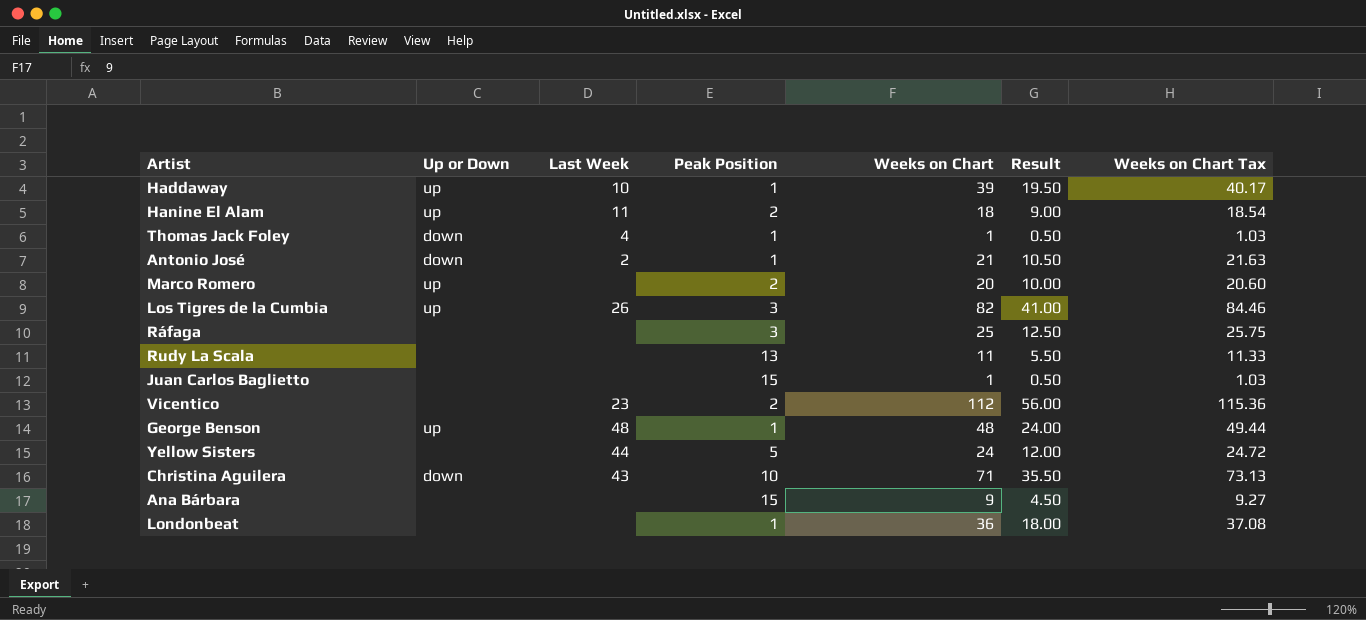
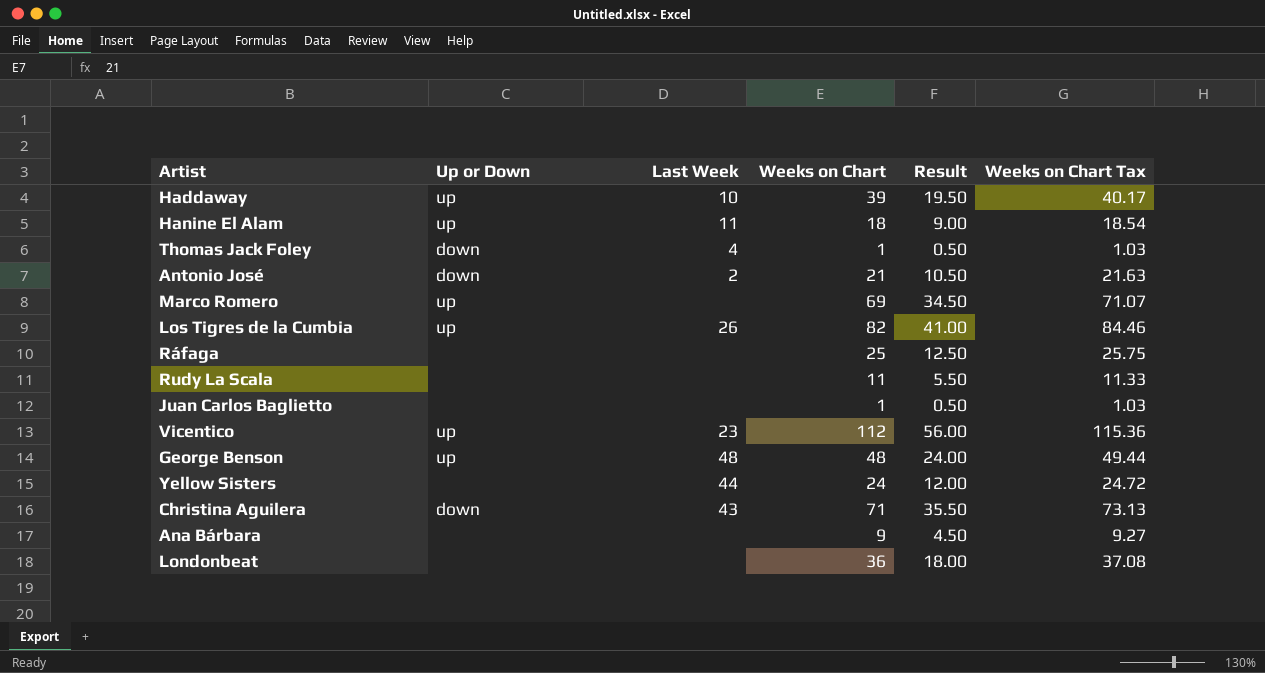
column Peak Position | position: 4 -> none
Marco Romero | Weeks on Chart: 20 -> 69
Marco Romero | Result: 10.00 -> 34.50
Marco Romero | Weeks on Chart Tax: 20.60 -> 71.07
Vicentico | Up or Down: none -> up

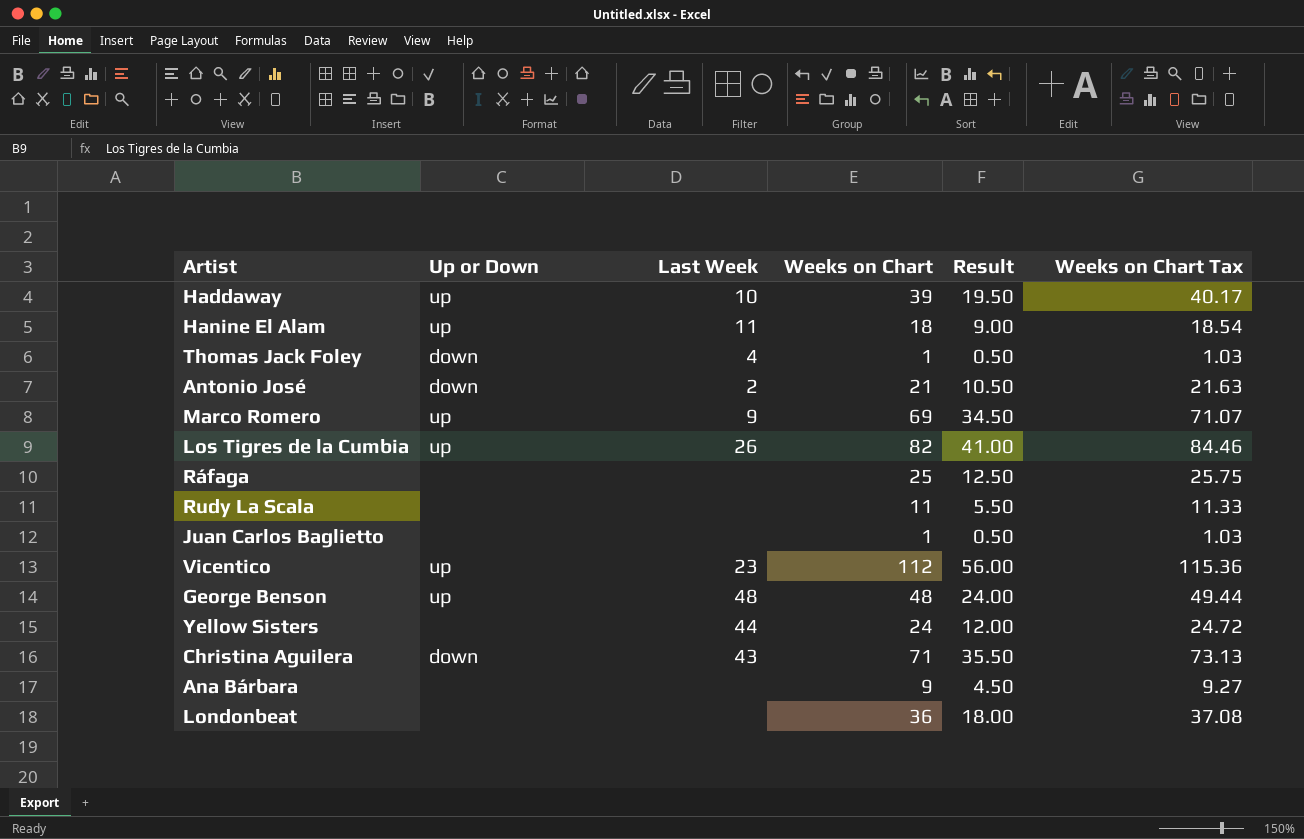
Marco Romero | Last Week: none -> 9

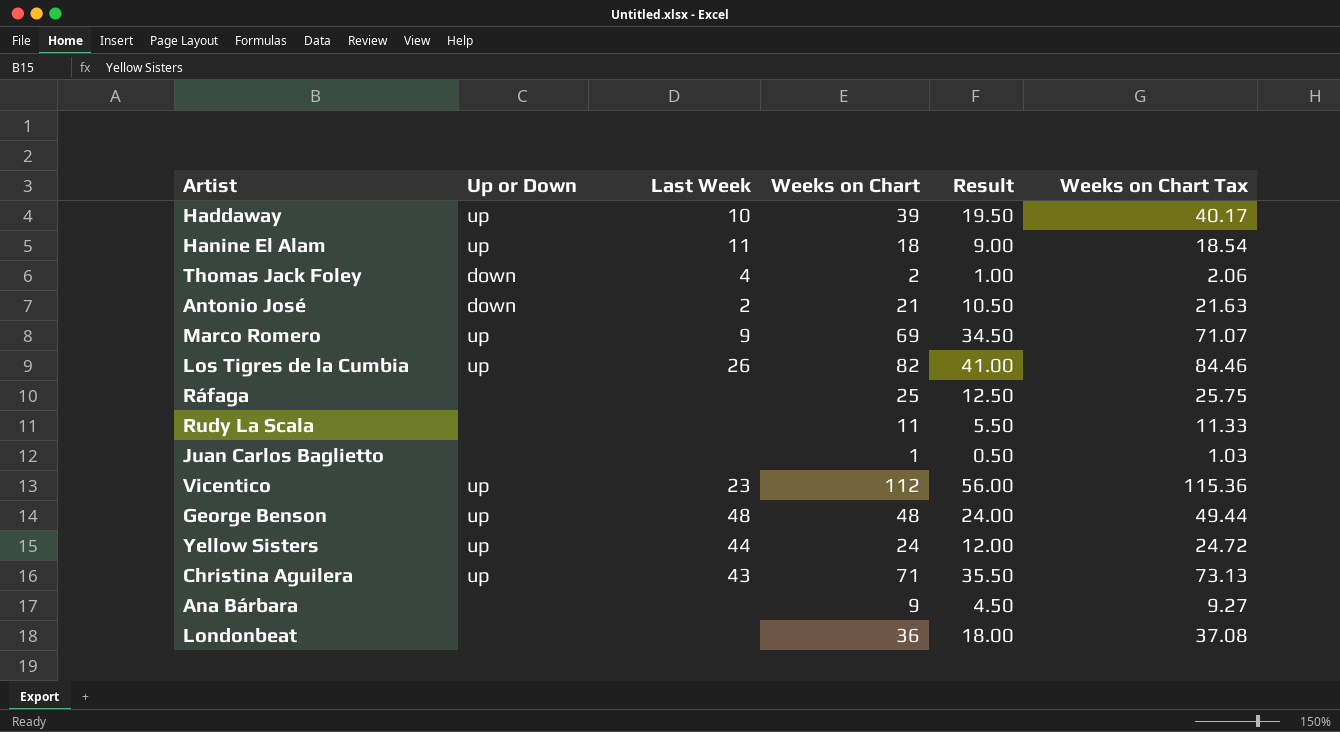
Thomas Jack Foley | Weeks on Chart: 1 -> 2
Thomas Jack Foley | Result: 0.50 -> 1.00
Thomas Jack Foley | Weeks on Chart Tax: 1.03 -> 2.06
Yellow Sisters | Up or Down: none -> up
Christina Aguilera | Up or Down: down -> up

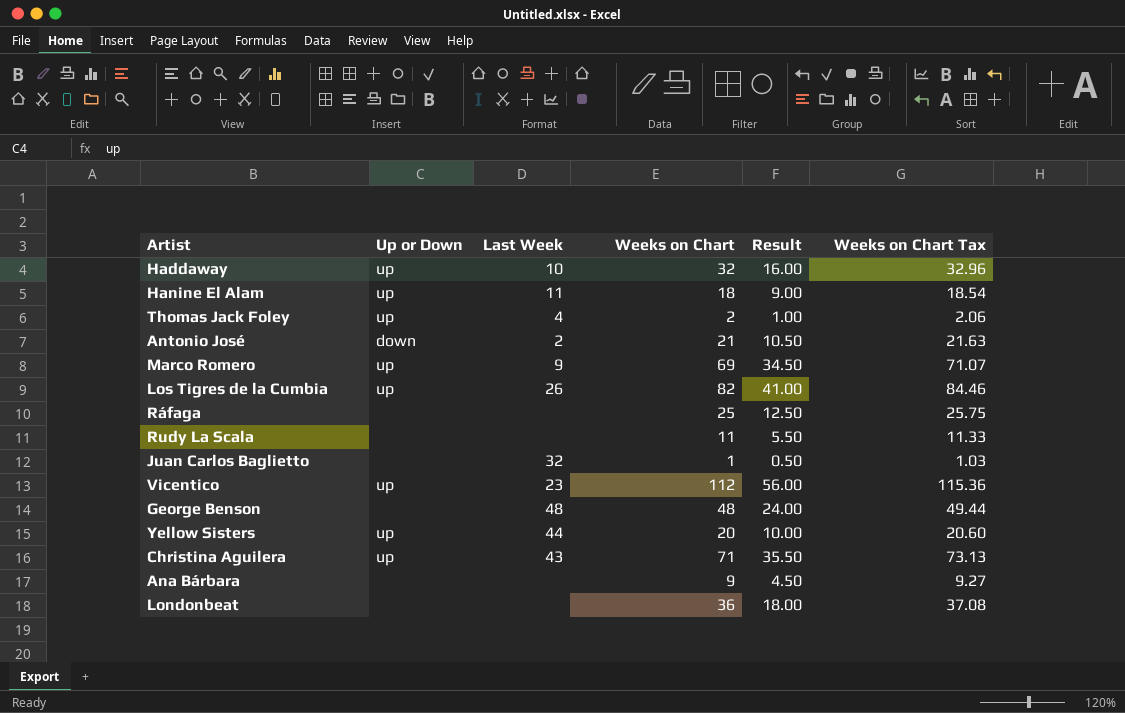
Haddaway | Weeks on Chart: 39 -> 32
Haddaway | Result: 19.50 -> 16.00
Haddaway | Weeks on Chart Tax: 40.17 -> 32.96
Thomas Jack Foley | Up or Down: down -> up
Juan Carlos Baglietto | Last Week: none -> 32
George Benson | Up or Down: up -> none
Yellow Sisters | Weeks on Chart: 24 -> 20
Yellow Sisters | Result: 12.00 -> 10.00
Yellow Sisters | Weeks on Chart Tax: 24.72 -> 20.60

